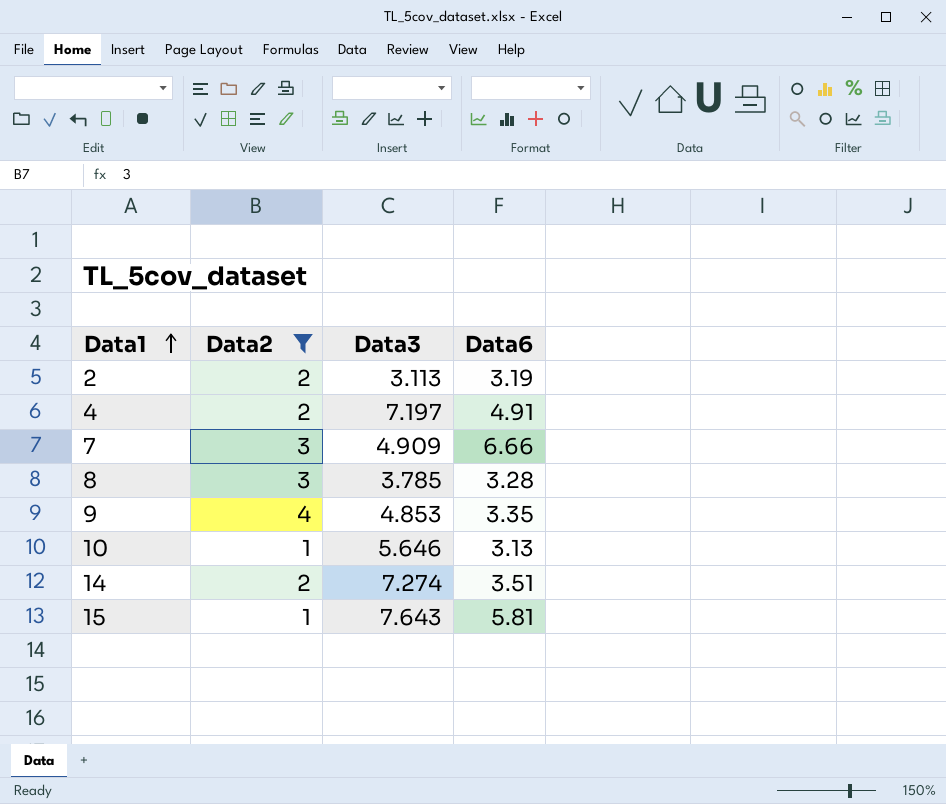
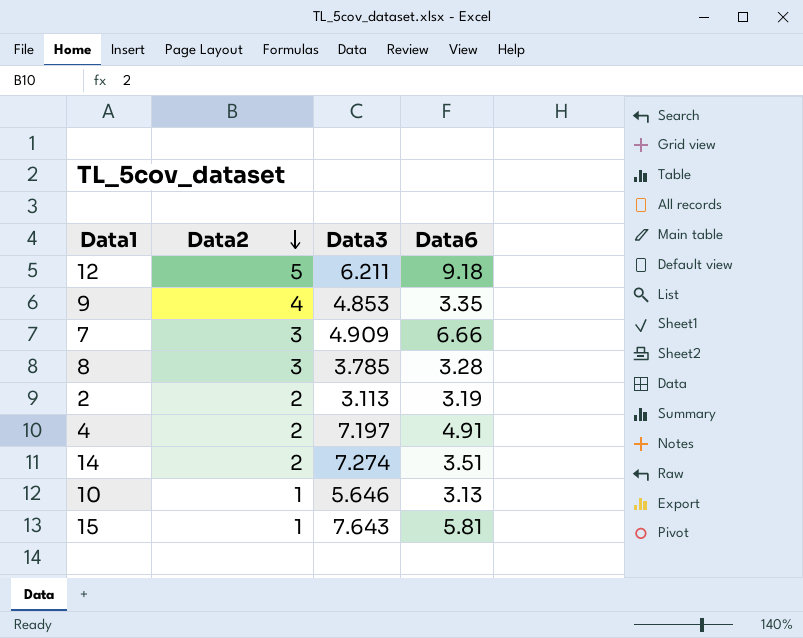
filter: Data2 != 5 -> none
row order: Data1 ascending -> Data2 descending

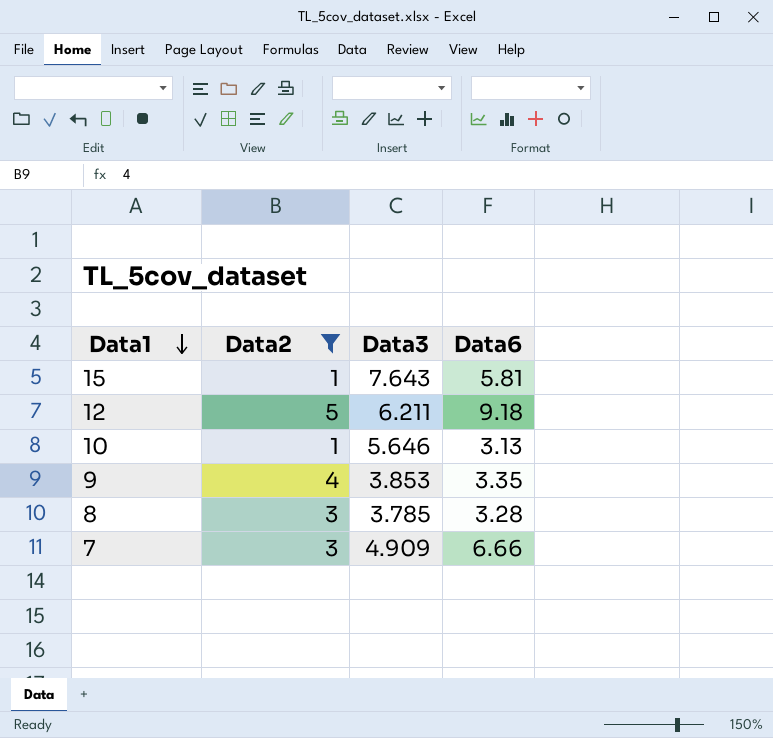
filter: none -> Data2 != 2
row order: Data2 descending -> Data1 descending
9 | Data3: 4.853 -> 3.853

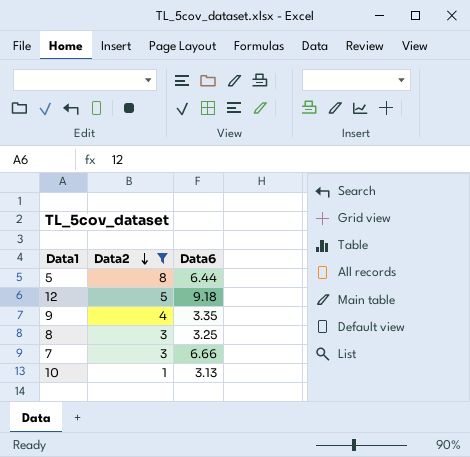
row order: Data1 descending -> Data2 descending
column Data3 | position: 3 -> none
row 15: 1 | 7.643 | 5.81 -> none
row 5: none -> 8 | 6.44
8 | Data6: 3.28 -> 3.25

